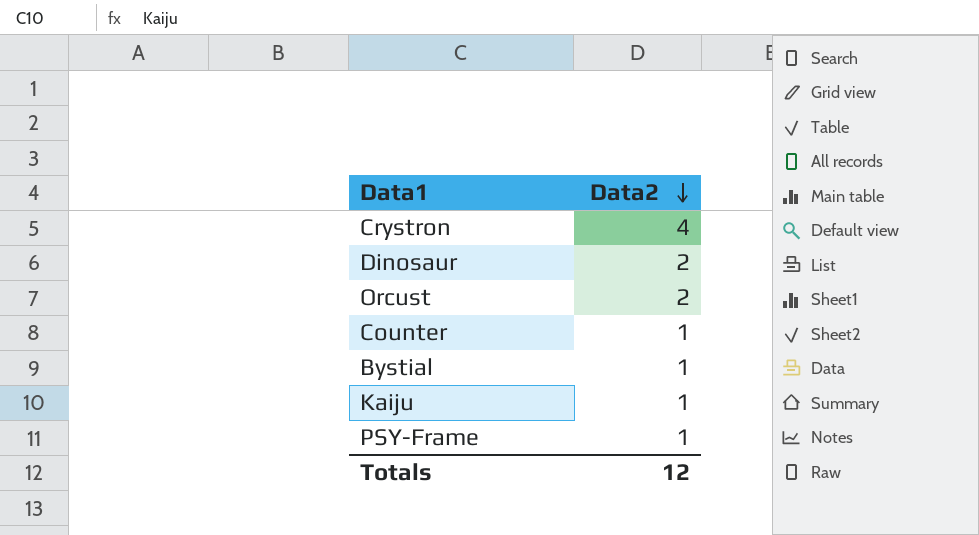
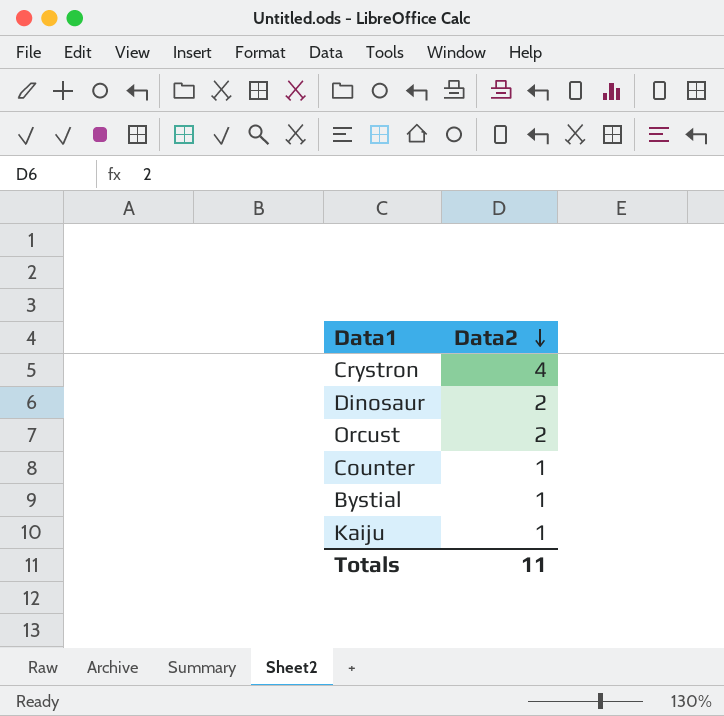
row PSY-Frame: 1 -> none
Totals | Data2: 12 -> 11

